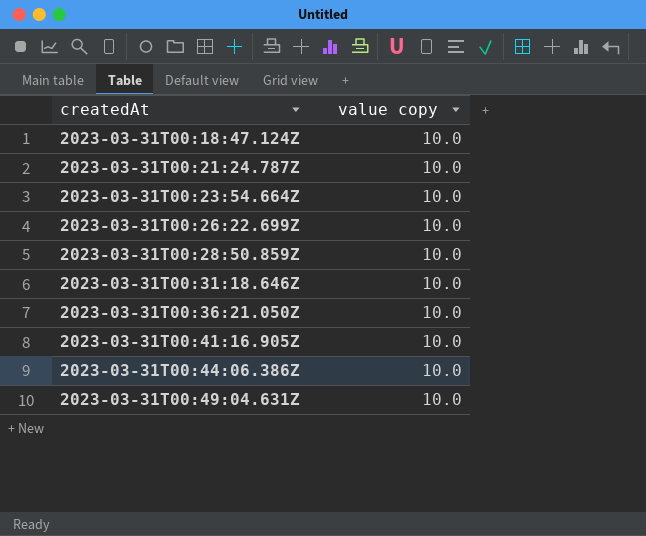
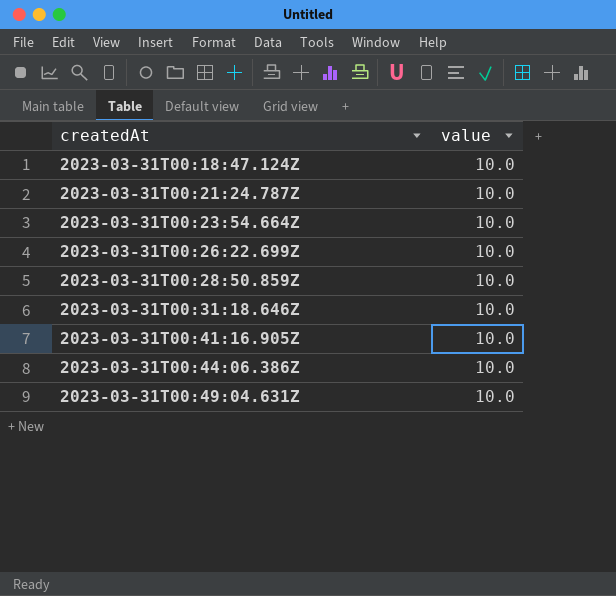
column name: value copy -> value
row 2023-03-31T00:36:21.050Z: 10.0 -> none

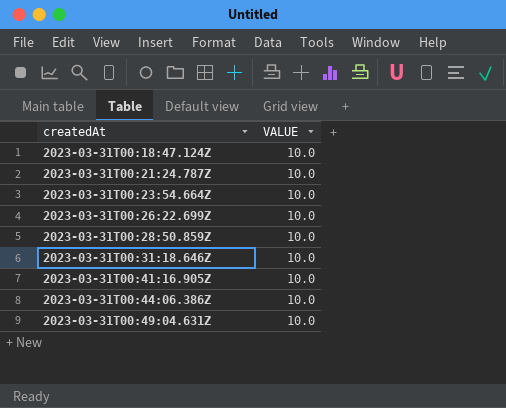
column name: value -> VALUE

